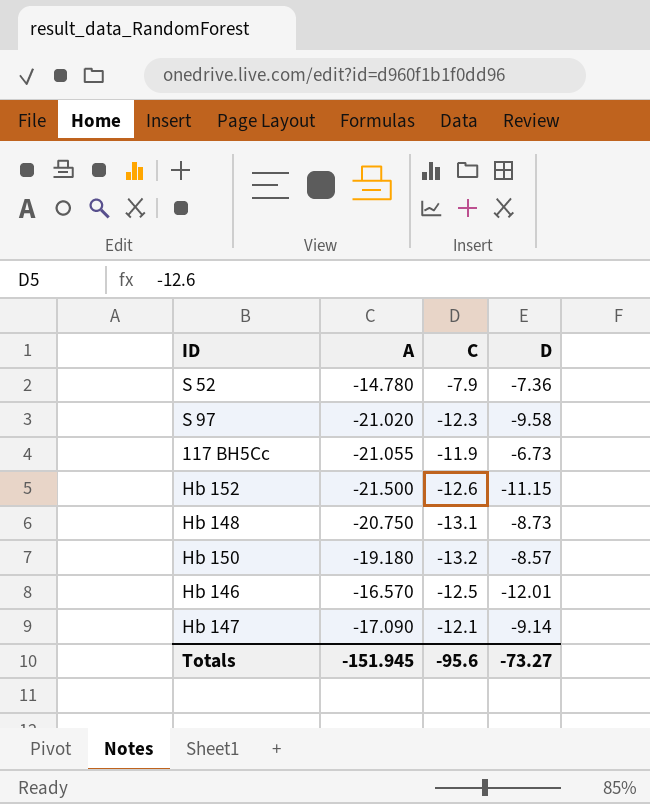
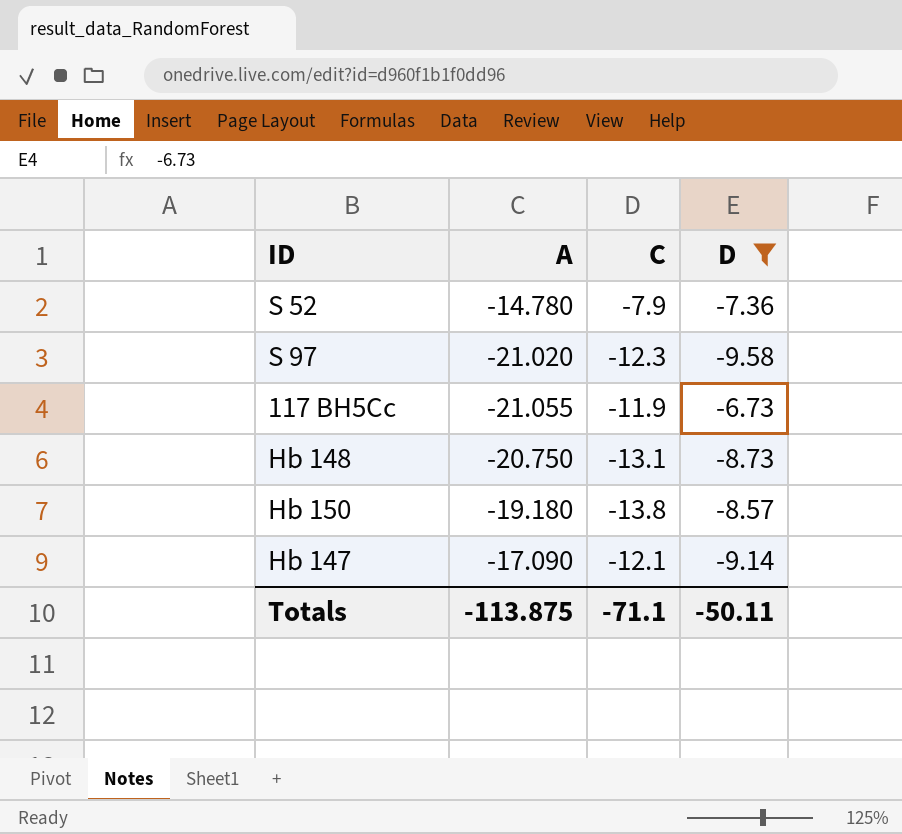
filter: none -> D >= -9.58
Hb 150 | C: -13.2 -> -13.8
Totals | A: -151.945 -> -113.875
Totals | C: -95.6 -> -71.1
Totals | D: -73.27 -> -50.11

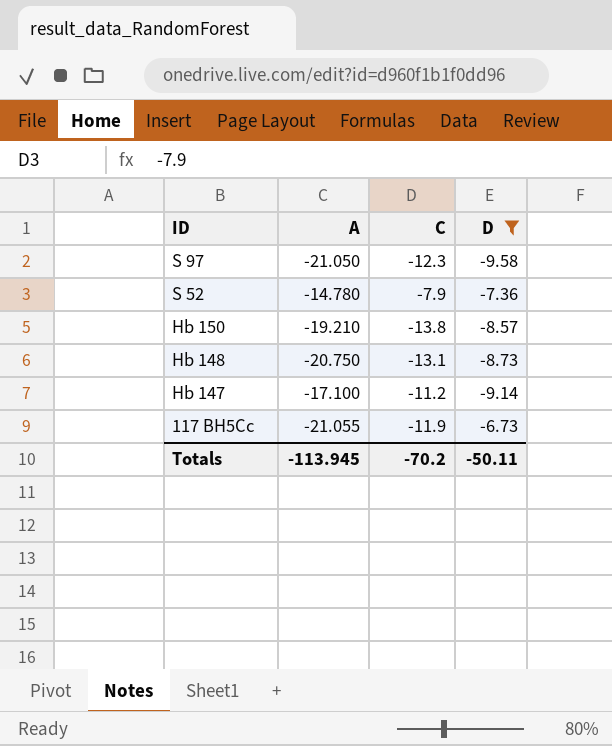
row order: none -> ID descending
S 97 | A: -21.020 -> -21.050
Hb 150 | A: -19.180 -> -19.210
Hb 147 | A: -17.090 -> -17.100
Hb 147 | C: -12.1 -> -11.2
Totals | A: -113.875 -> -113.945
Totals | C: -71.1 -> -70.2

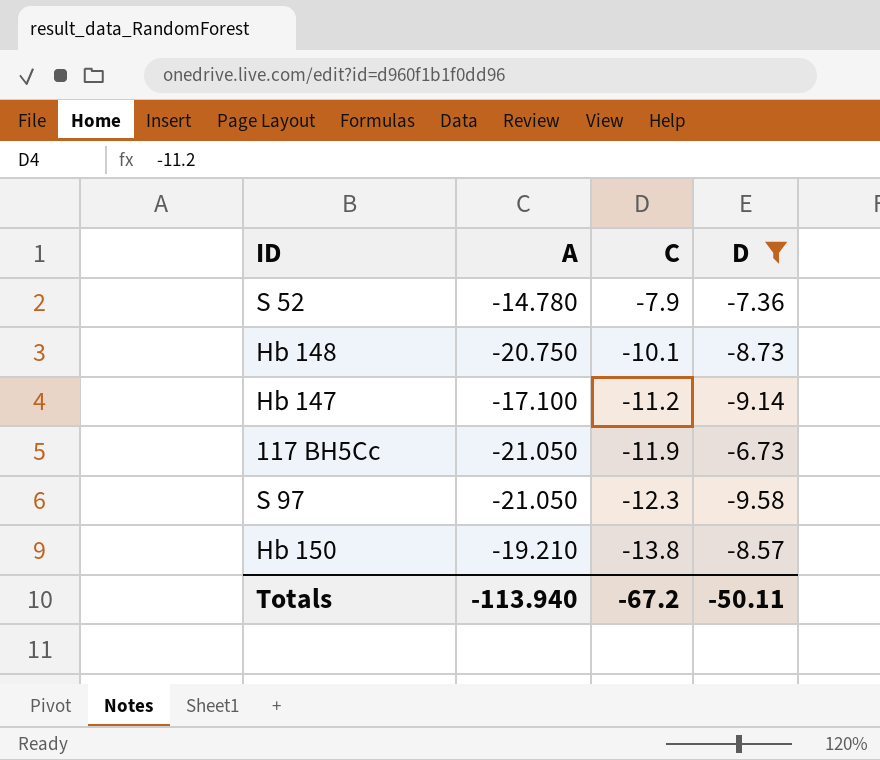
row order: ID descending -> C descending
Hb 148 | C: -13.1 -> -10.1
117 BH5Cc | A: -21.055 -> -21.050
Totals | A: -113.945 -> -113.940
Totals | C: -70.2 -> -67.2

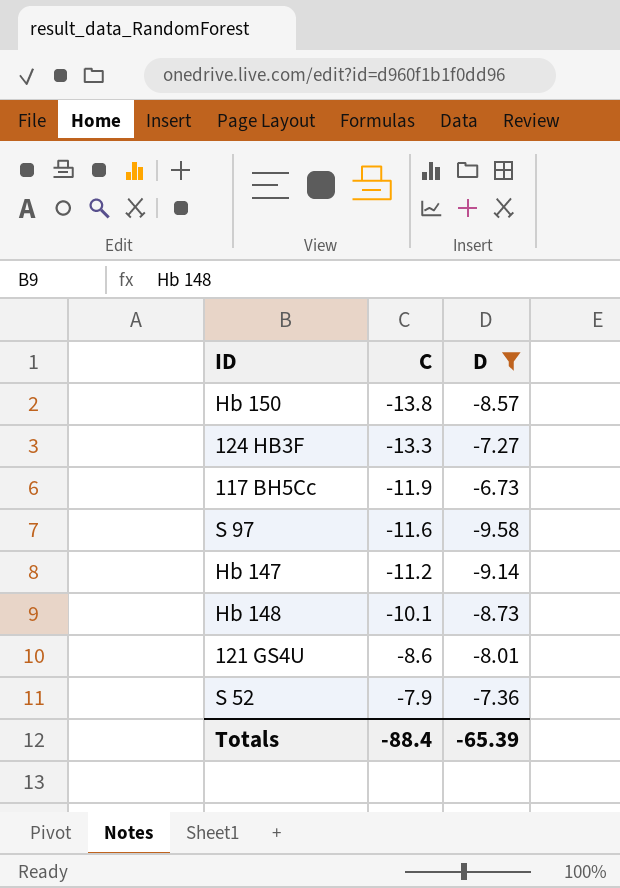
row order: C descending -> C ascending
column A | position: 2 -> none
row 124 HB3F: none -> -13.3 | -7.27
S 97 | C: -12.3 -> -11.6
row 121 GS4U: none -> -8.6 | -8.01
Totals | C: -67.2 -> -88.4
Totals | D: -50.11 -> -65.39

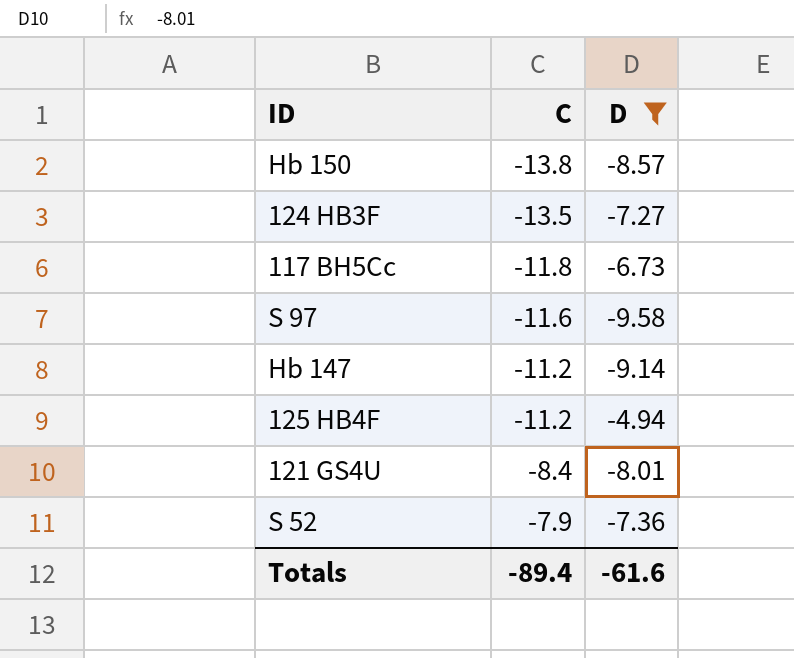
row Hb 148: -10.1 | -8.73 -> none
124 HB3F | C: -13.3 -> -13.5
117 BH5Cc | C: -11.9 -> -11.8
row 125 HB4F: none -> -11.2 | -4.94
121 GS4U | C: -8.6 -> -8.4
Totals | C: -88.4 -> -89.4
Totals | D: -65.39 -> -61.6

